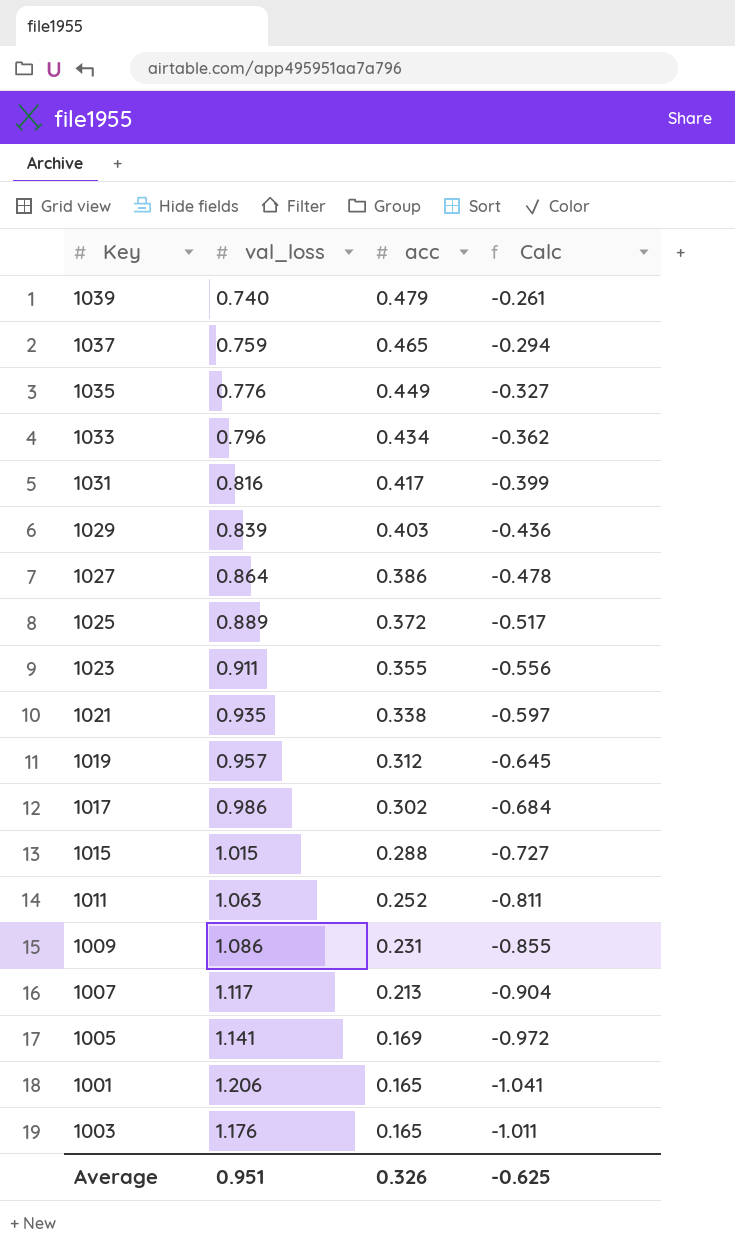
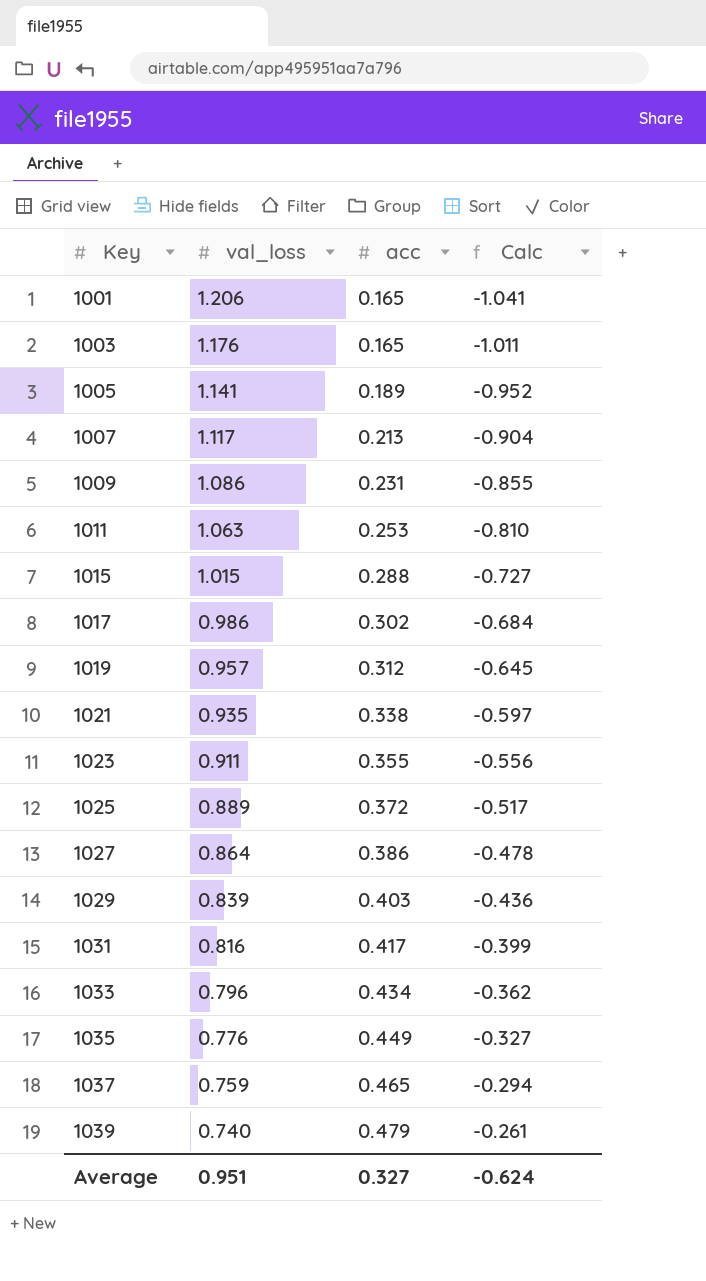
row order: acc descending -> Key ascending
1005 | acc: 0.169 -> 0.189
1005 | Calc: -0.972 -> -0.952
1011 | acc: 0.252 -> 0.253
1011 | Calc: -0.811 -> -0.810
Average | acc: 0.326 -> 0.327
Average | Calc: -0.625 -> -0.624

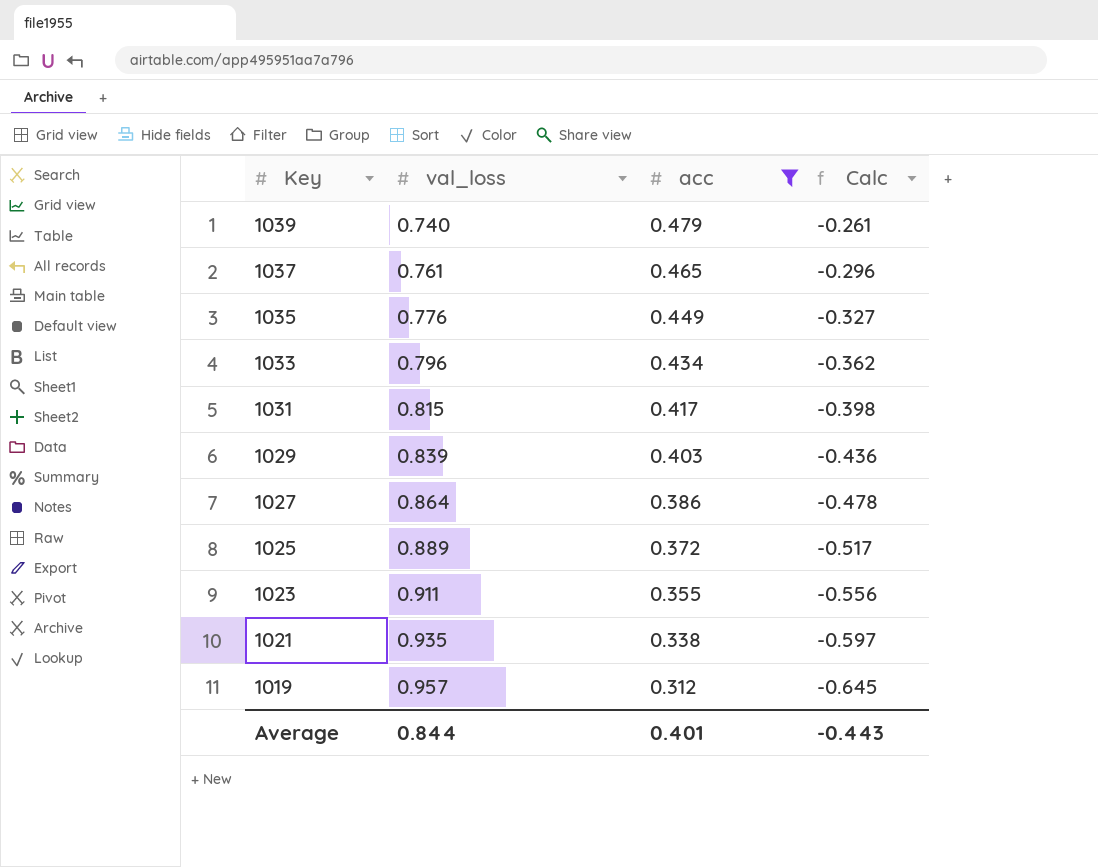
filter: none -> acc >= 0.312
row order: Key ascending -> Key descending
1037 | val_loss: 0.759 -> 0.761
1037 | Calc: -0.294 -> -0.296
1031 | val_loss: 0.816 -> 0.815
1031 | Calc: -0.399 -> -0.398
Average | val_loss: 0.951 -> 0.844
Average | acc: 0.327 -> 0.401
Average | Calc: -0.624 -> -0.443

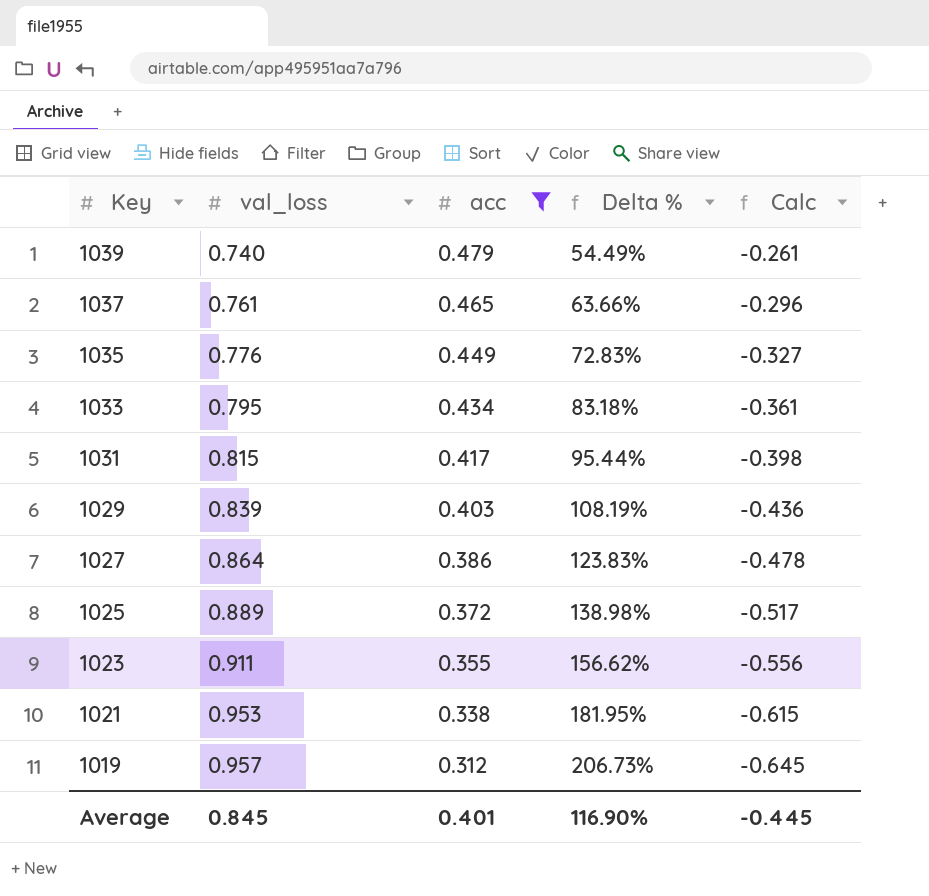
column Delta % | formula: none -> ([val_loss] - [acc]) / [acc]
1033 | val_loss: 0.796 -> 0.795
1033 | Calc: -0.362 -> -0.361
1021 | val_loss: 0.935 -> 0.953
1021 | Calc: -0.597 -> -0.615
Average | val_loss: 0.844 -> 0.845
Average | Calc: -0.443 -> -0.445

